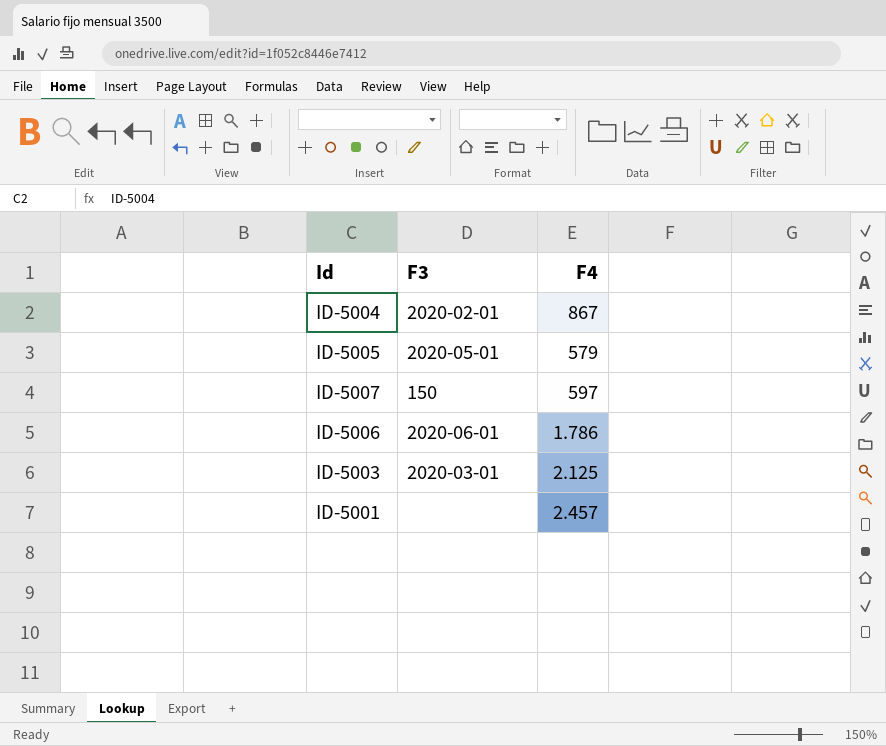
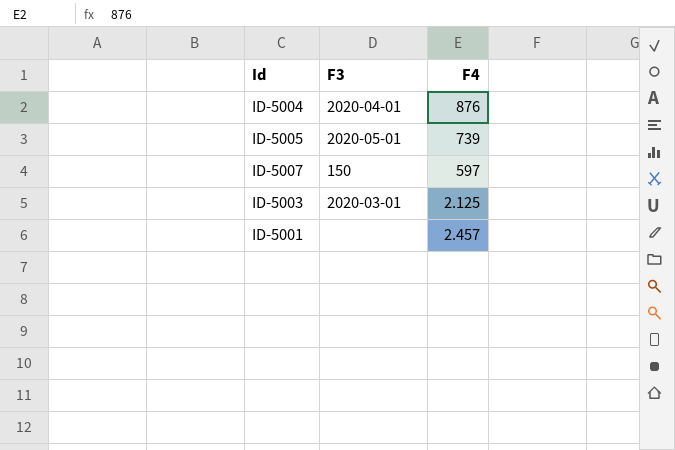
row ID-5006: 2020-06-01 | 1.786 -> none
ID-5004 | F3: 2020-02-01 -> 2020-04-01
ID-5004 | F4: 867 -> 876
ID-5005 | F4: 579 -> 739

